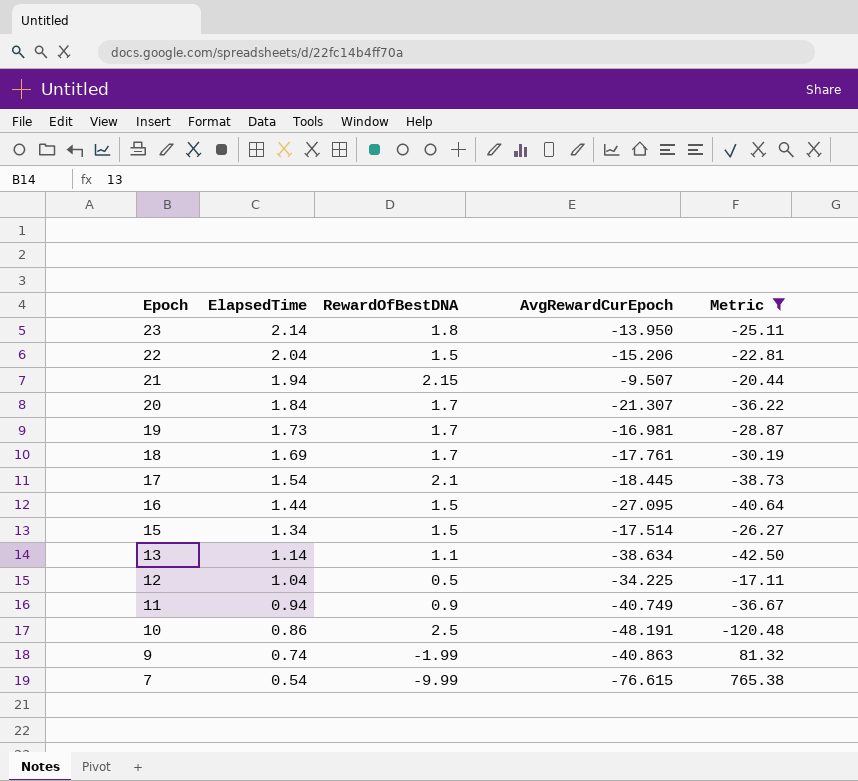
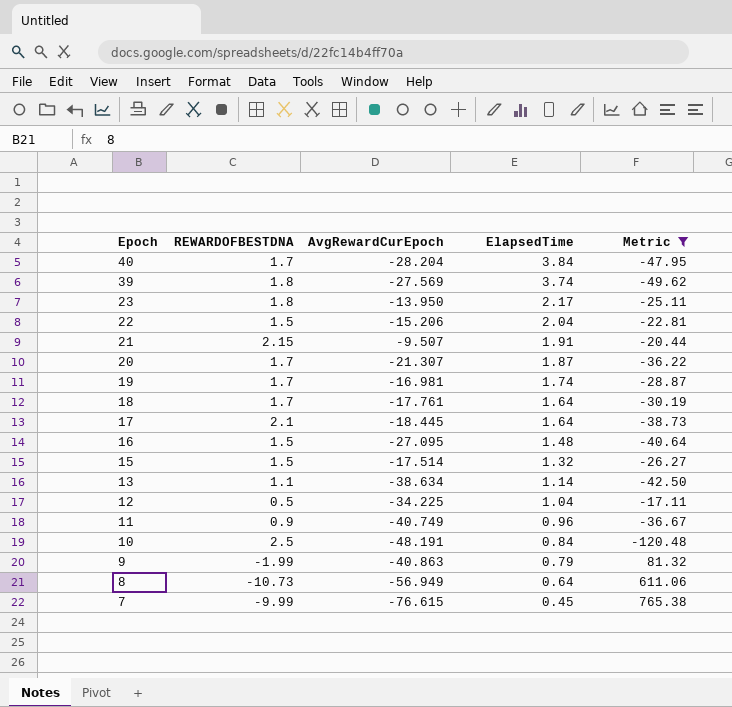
column name: RewardOfBestDNA -> REWARDOFBESTDNA
column ElapsedTime | position: 2 -> 4
row 40: none -> 1.7 | -28.204 | 3.84 | -47.95
row 39: none -> 1.8 | -27.569 | 3.74 | -49.62
23 | ElapsedTime: 2.14 -> 2.17
21 | ElapsedTime: 1.94 -> 1.91
20 | ElapsedTime: 1.84 -> 1.87
19 | ElapsedTime: 1.73 -> 1.74
18 | ElapsedTime: 1.69 -> 1.64
17 | ElapsedTime: 1.54 -> 1.64
16 | ElapsedTime: 1.44 -> 1.48
15 | ElapsedTime: 1.34 -> 1.32
11 | ElapsedTime: 0.94 -> 0.96
10 | ElapsedTime: 0.86 -> 0.84
9 | ElapsedTime: 0.74 -> 0.79
row 8: none -> -10.73 | -56.949 | 0.64 | 611.06
7 | ElapsedTime: 0.54 -> 0.45

